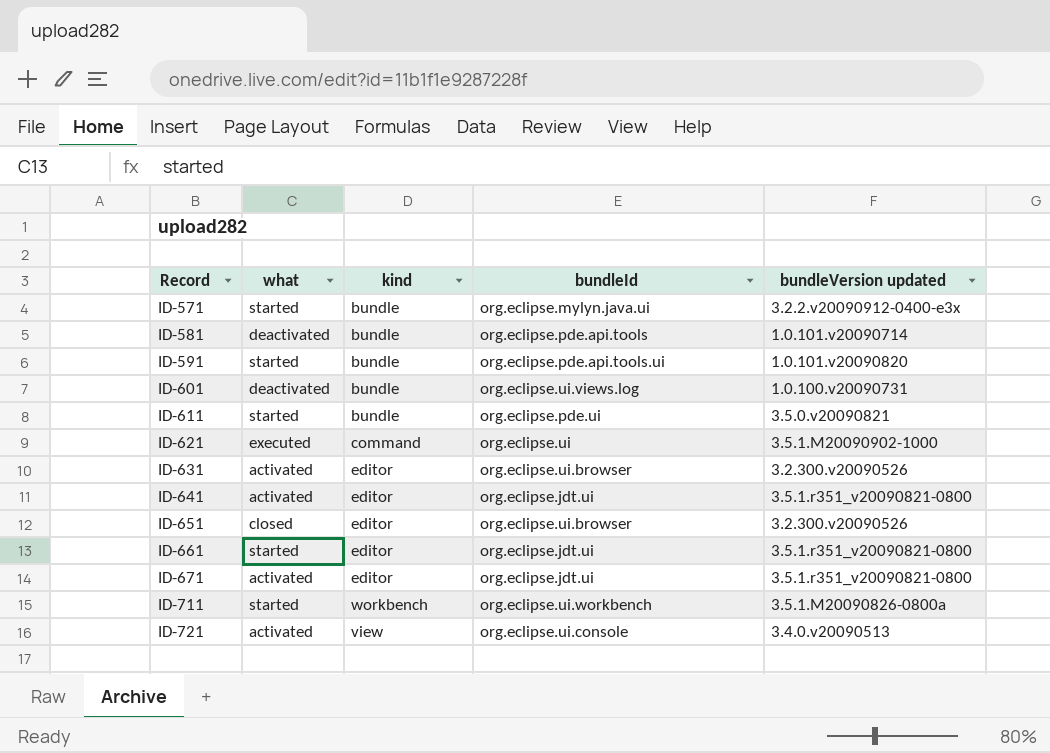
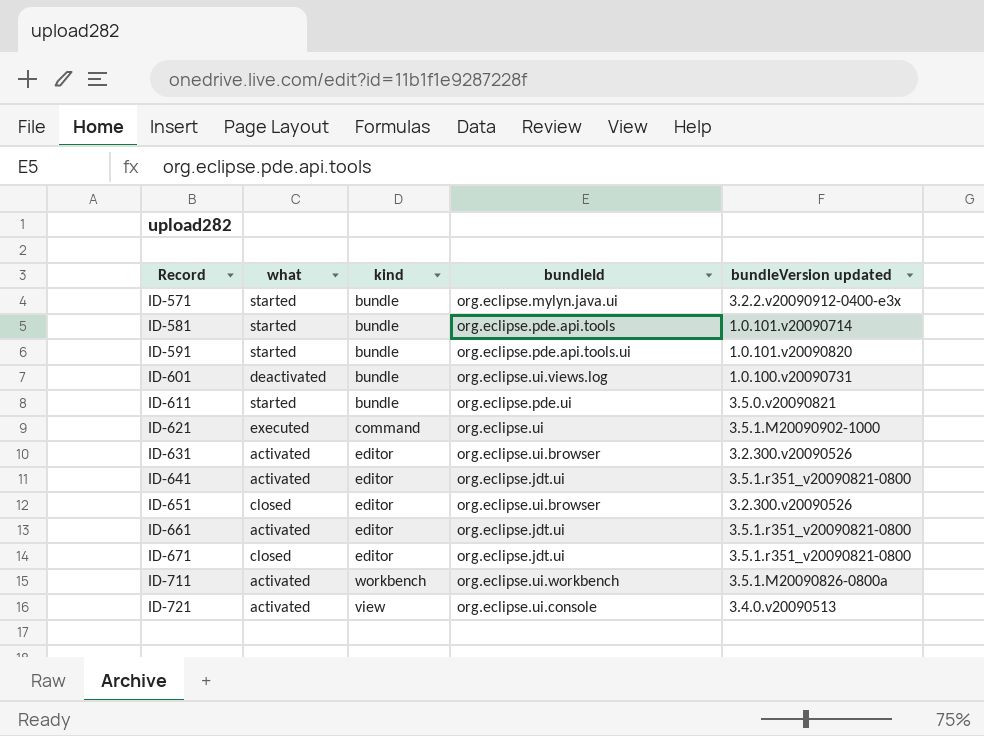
ID-581 | what: deactivated -> started
ID-661 | what: started -> activated
ID-671 | what: activated -> closed
ID-711 | what: started -> activated

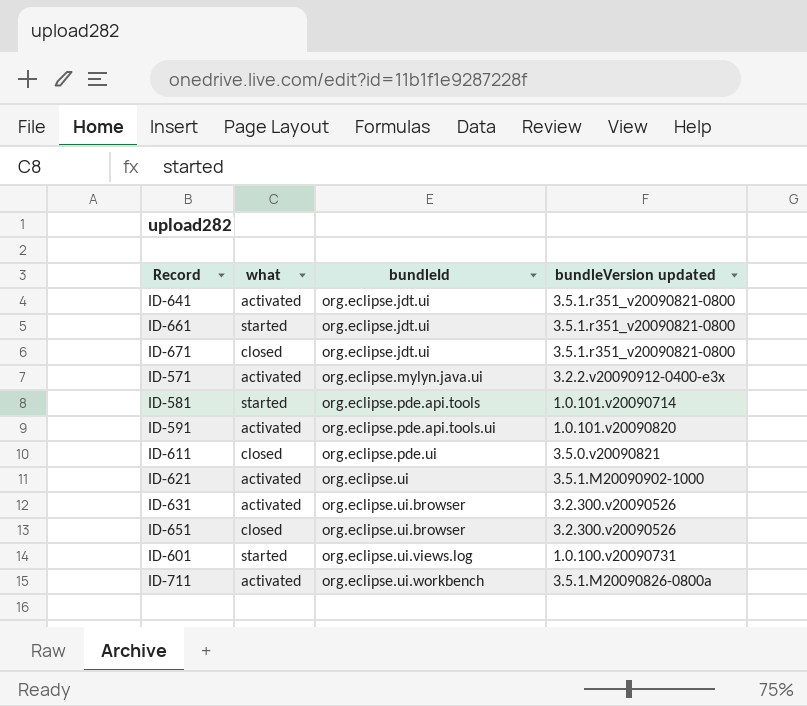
row order: Record ascending -> bundleId ascending
column kind | position: 3 -> none
row ID-721: activated | view | org.eclipse.ui.console | 3.4.0.v20090513 -> none
ID-661 | what: activated -> started
ID-571 | what: started -> activated
ID-591 | what: started -> activated
ID-611 | what: started -> closed
ID-621 | what: executed -> activated
ID-601 | what: deactivated -> started

